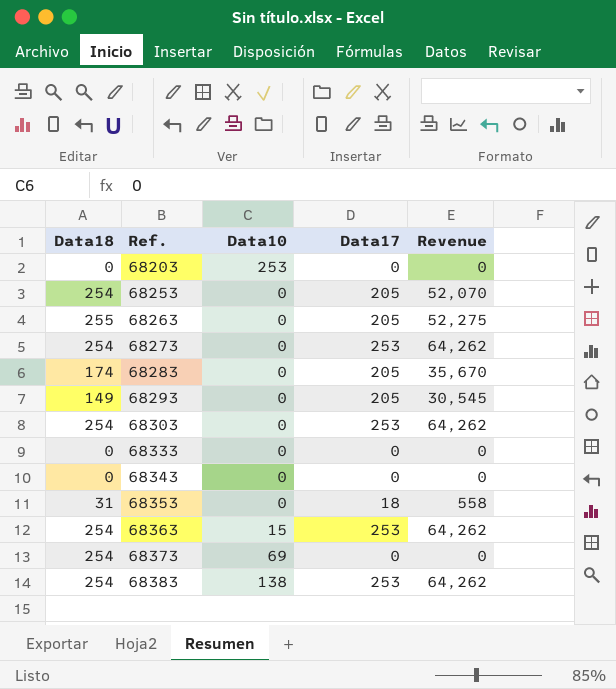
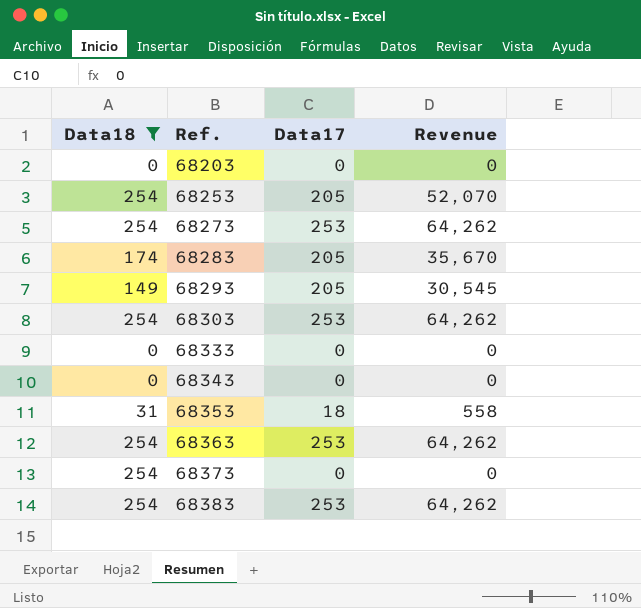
filter: none -> Data18 != 255
column Data10 | position: 3 -> none

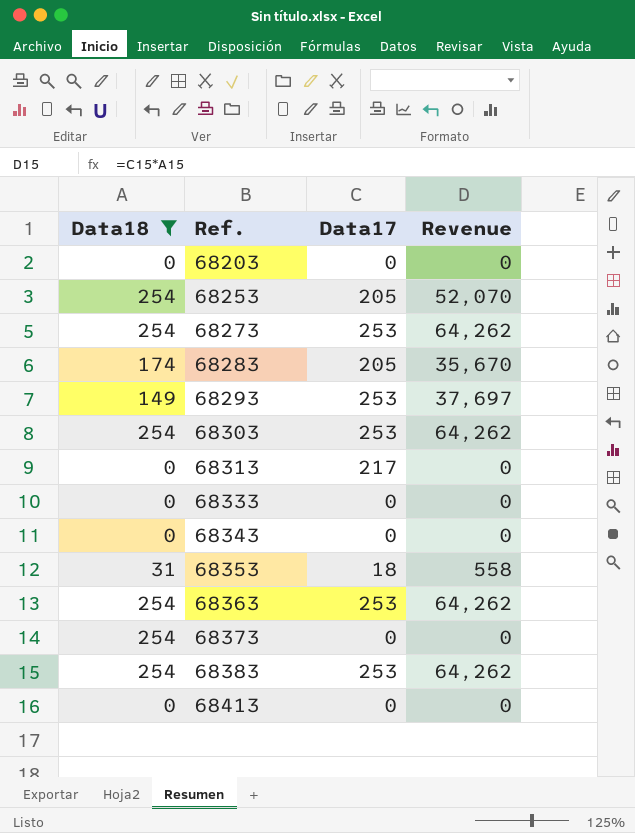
68293 | Data17: 205 -> 253
68293 | Revenue: 30,545 -> 37,697
row 68313: none -> 0 | 217 | 0
row 68413: none -> 0 | 0 | 0

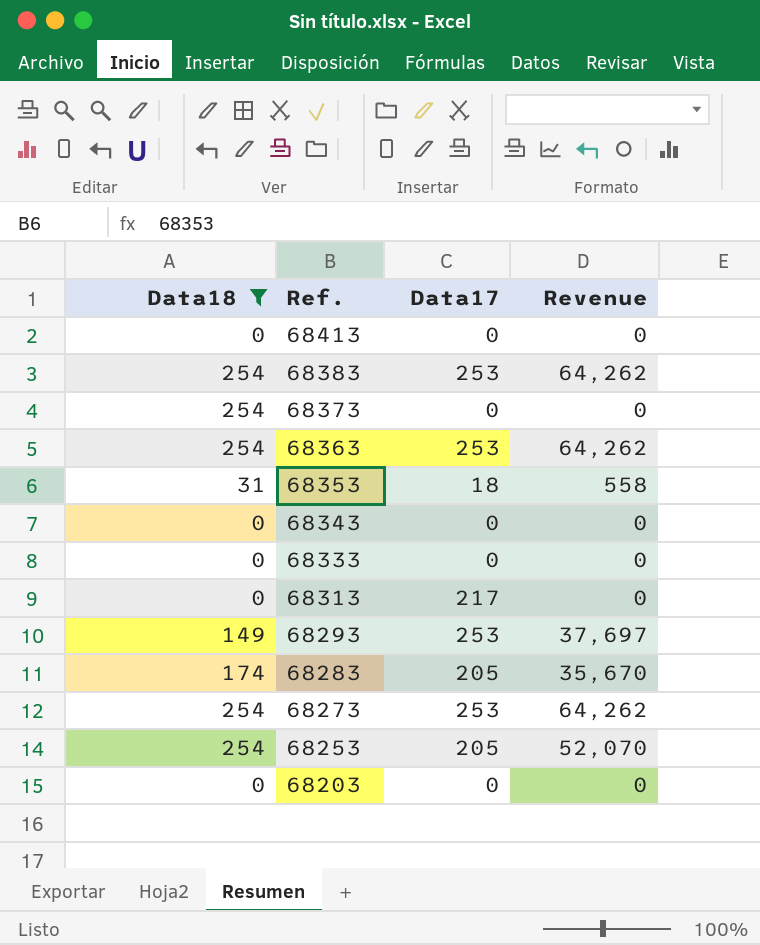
row order: Ref. ascending -> Ref. descending
row 68303: 254 | 253 | 64,262 -> none

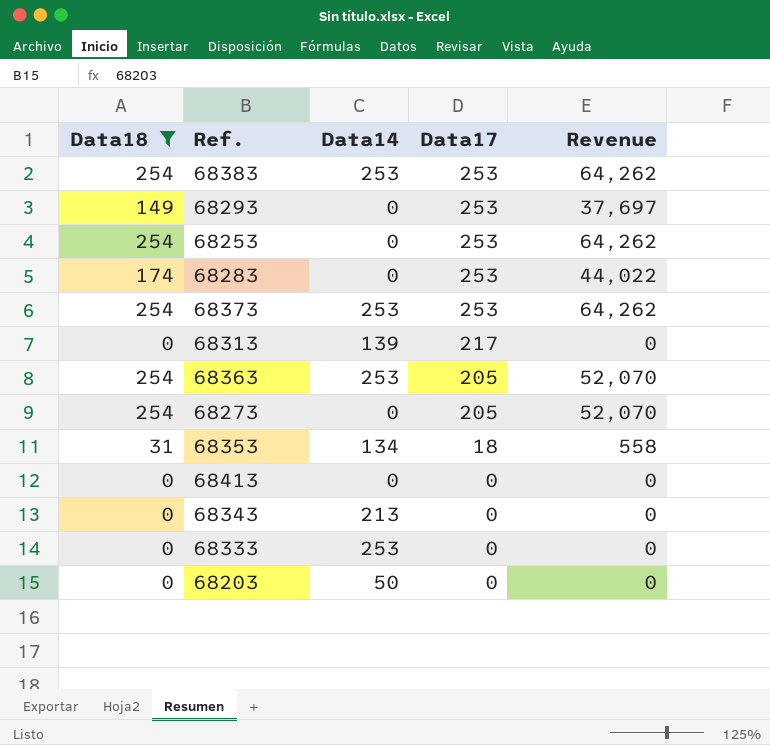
row order: Ref. descending -> Data17 descending
column Data14 | position: none -> 3
68253 | Data17: 205 -> 253
68253 | Revenue: 52,070 -> 64,262
68283 | Data17: 205 -> 253
68283 | Revenue: 35,670 -> 44,022
68373 | Data17: 0 -> 253
68373 | Revenue: 0 -> 64,262
68363 | Data17: 253 -> 205
68363 | Revenue: 64,262 -> 52,070
68273 | Data17: 253 -> 205
68273 | Revenue: 64,262 -> 52,070

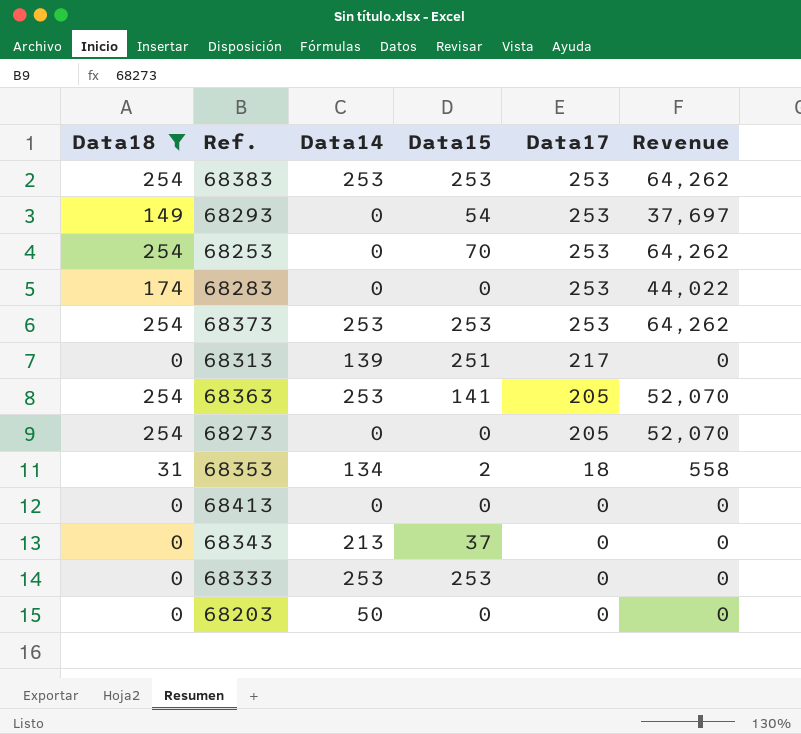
column Data15 | position: none -> 4

